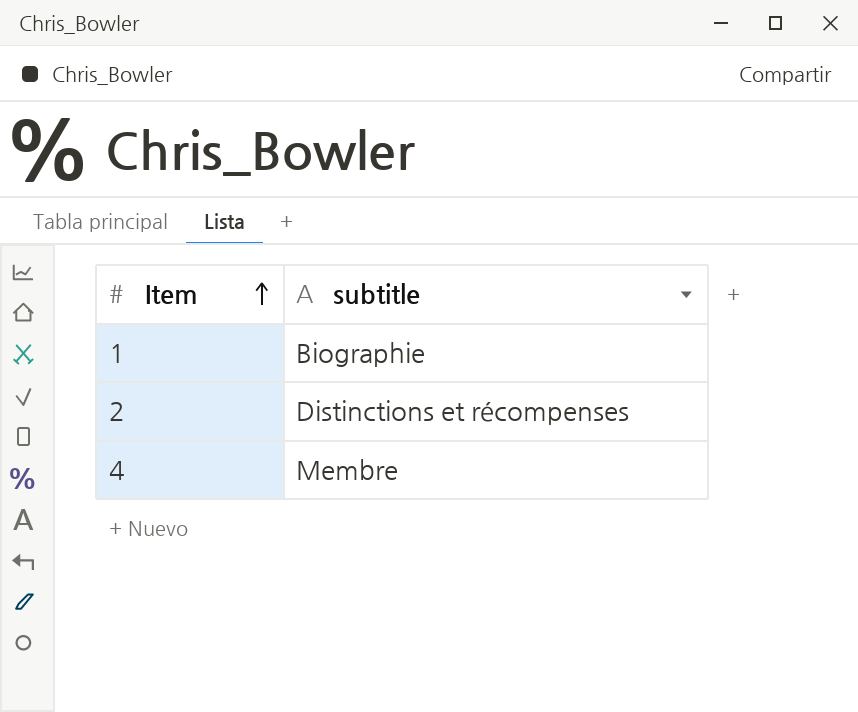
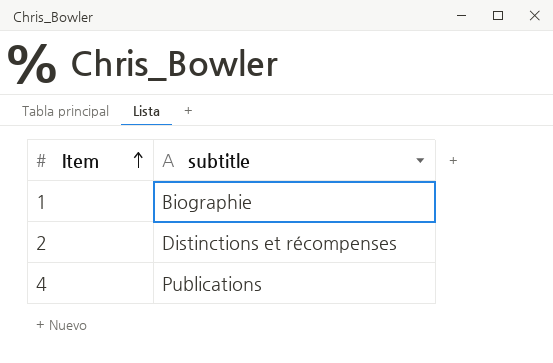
4 | subtitle: Membre -> Publications

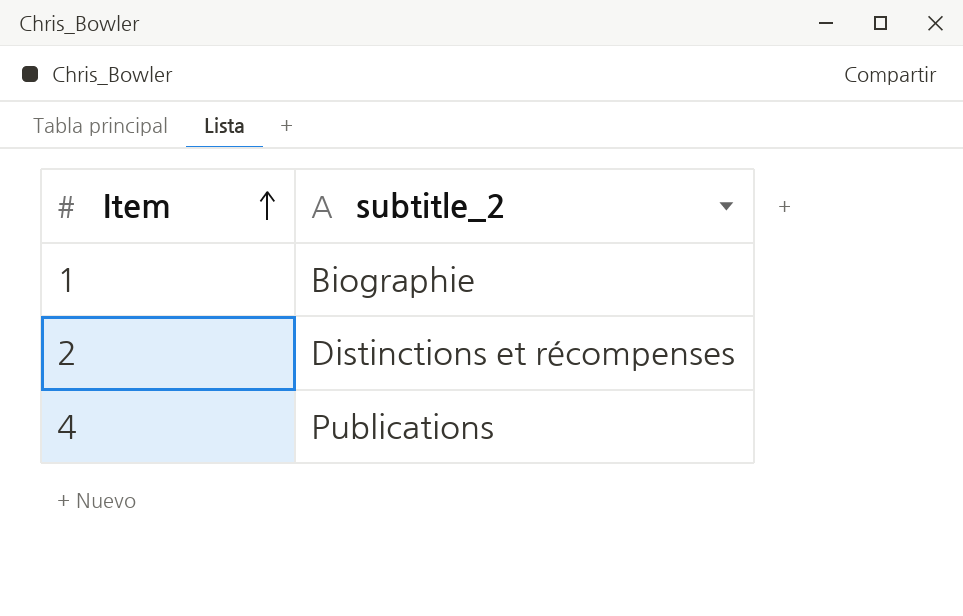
column name: subtitle -> subtitle_2

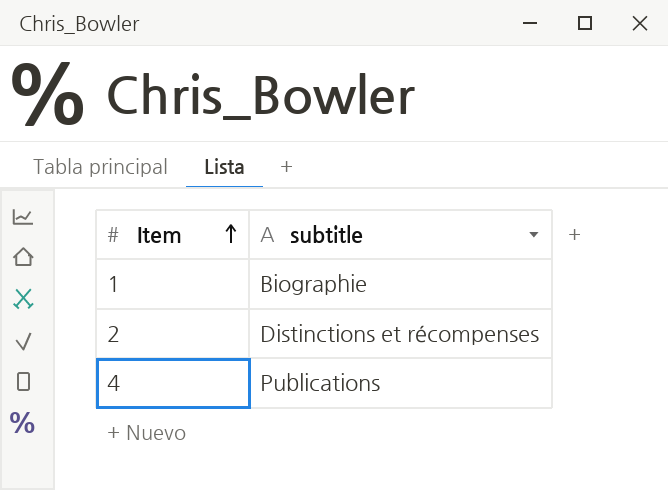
column name: subtitle_2 -> subtitle

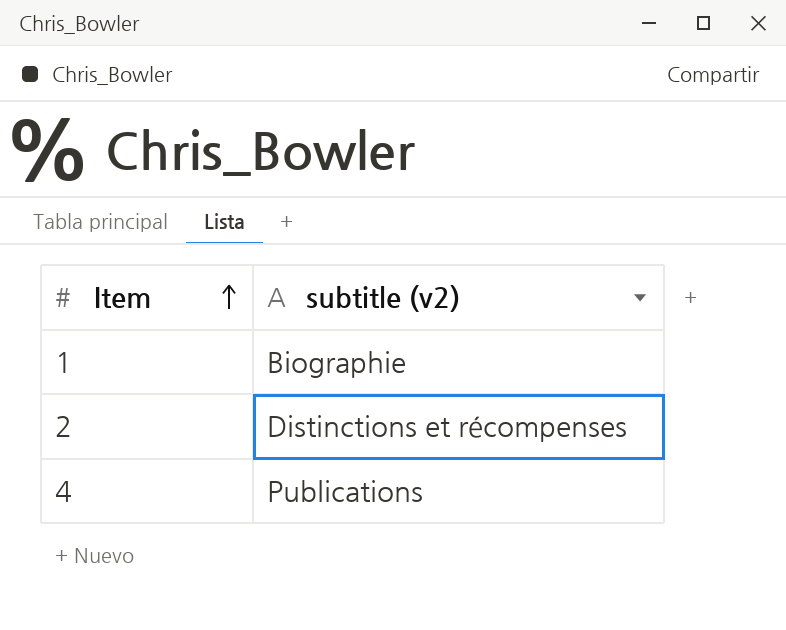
column name: subtitle -> subtitle (v2)

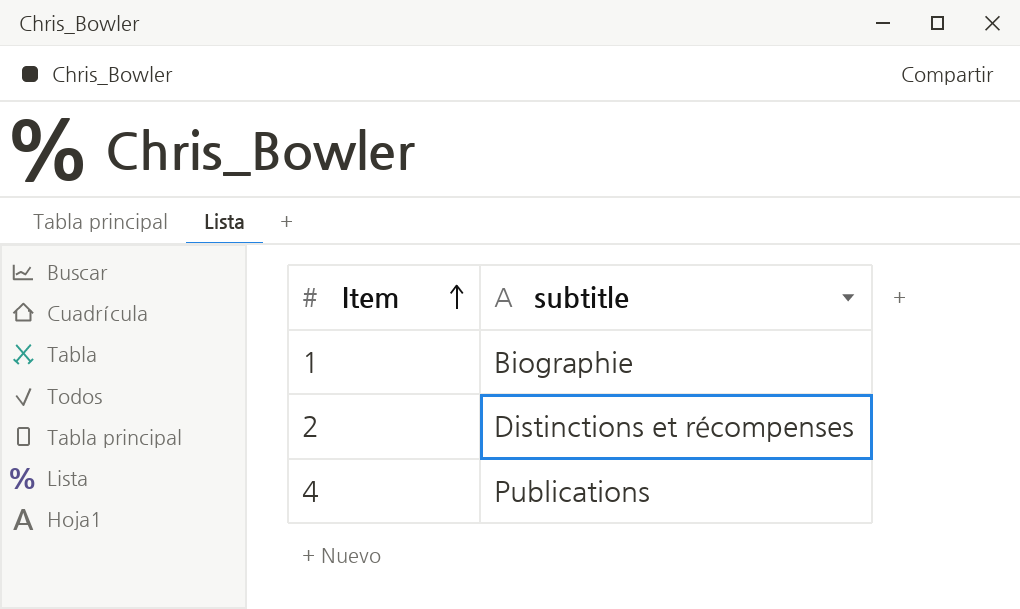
column name: subtitle (v2) -> subtitle

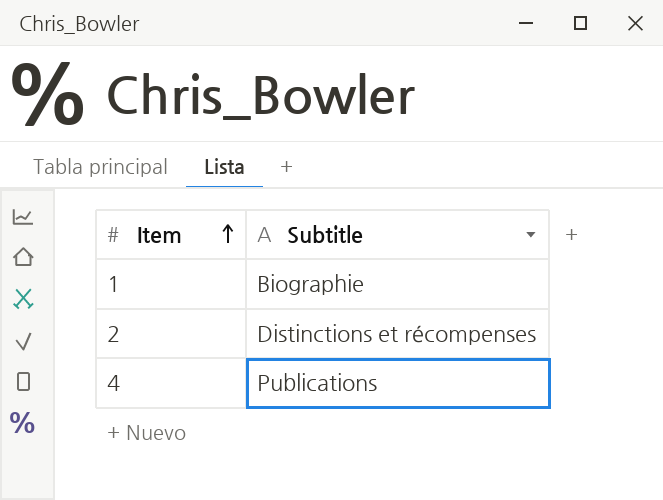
column name: subtitle -> Subtitle

